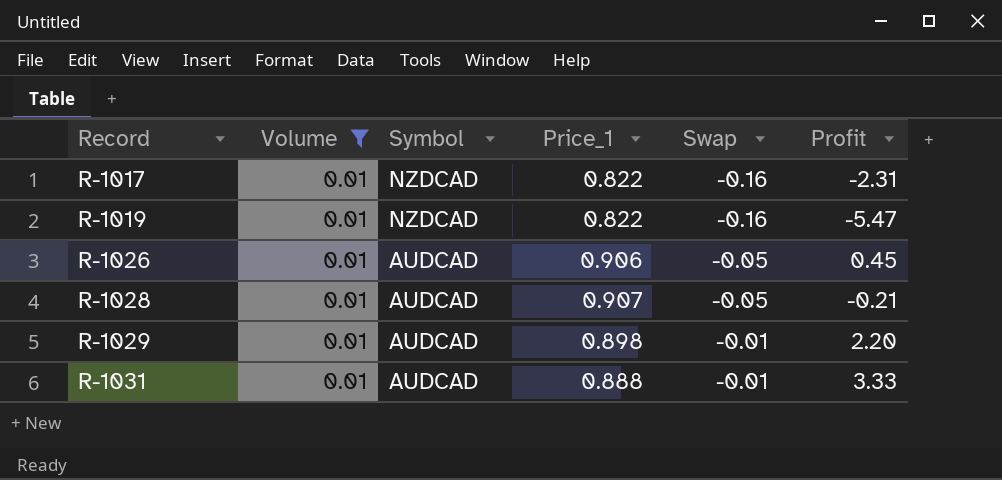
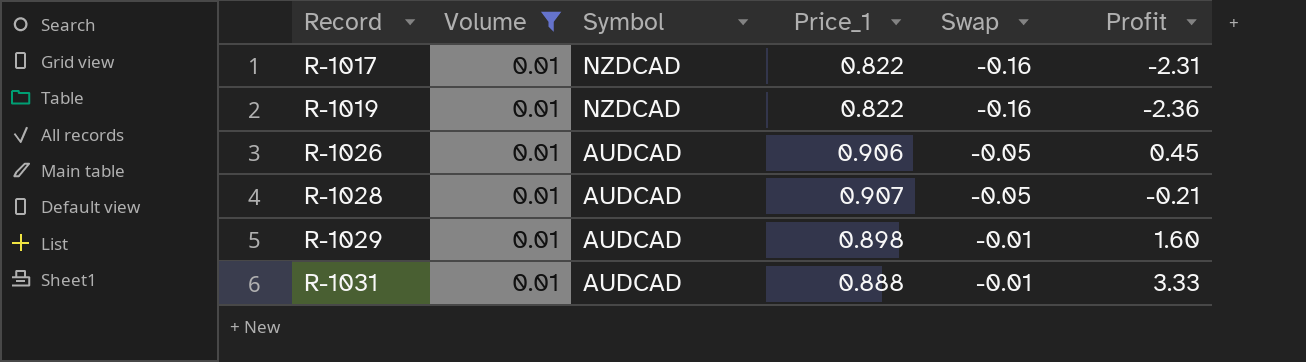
R-1019 | Profit: -5.47 -> -2.36
R-1029 | Profit: 2.20 -> 1.60

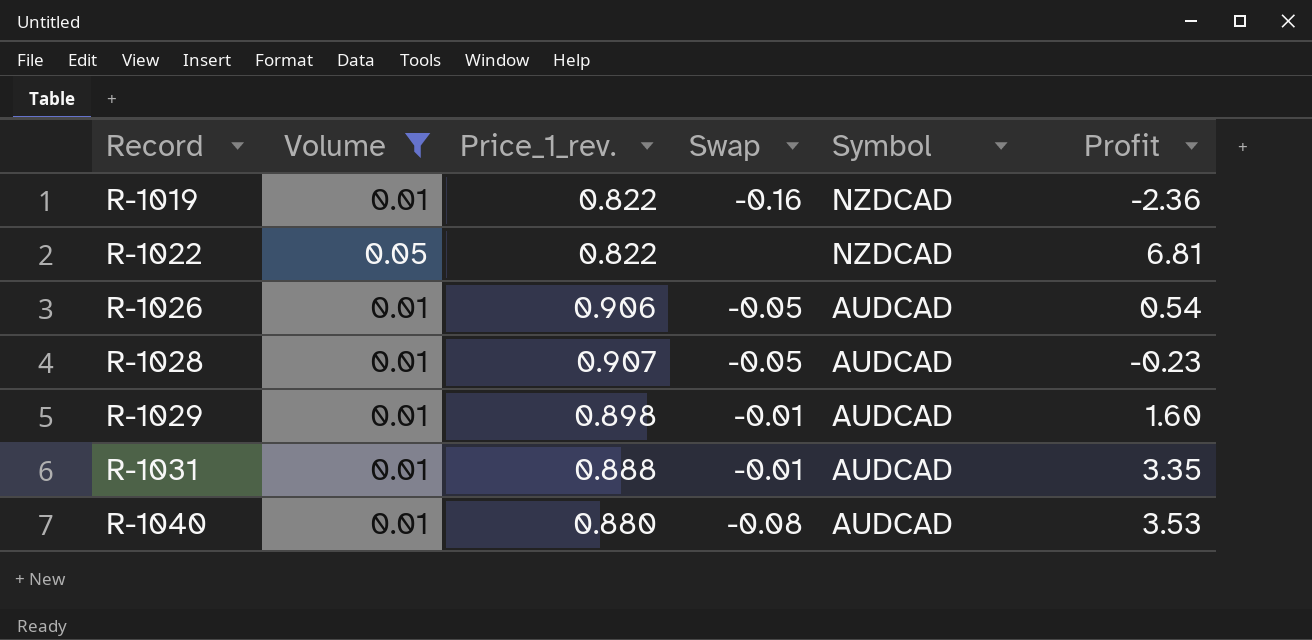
column name: Price_1 -> Price_1_rev.
column Symbol | position: 3 -> 5
row R-1017: 0.01 | NZDCAD | 0.822 | -0.16 | -2.31 -> none
row R-1022: none -> 0.05 | 0.822 | none | NZDCAD | 6.81
R-1026 | Profit: 0.45 -> 0.54
R-1028 | Profit: -0.21 -> -0.23
R-1031 | Profit: 3.33 -> 3.35
row R-1040: none -> 0.01 | 0.880 | -0.08 | AUDCAD | 3.53

